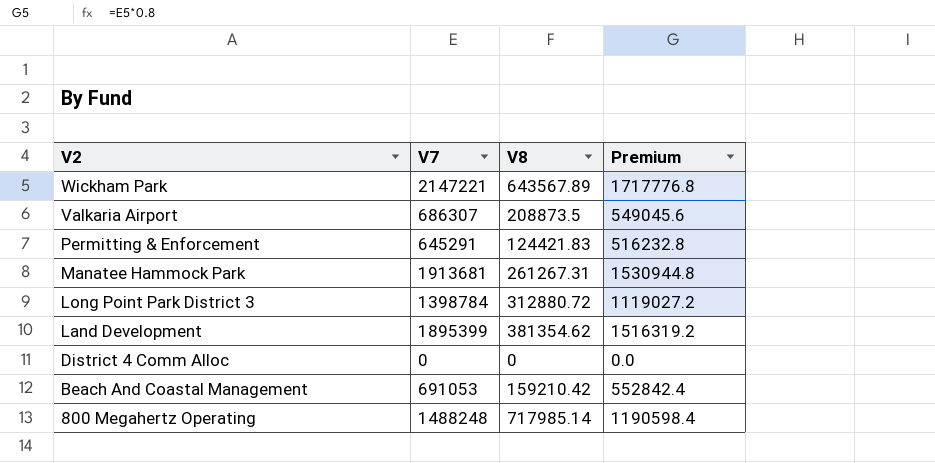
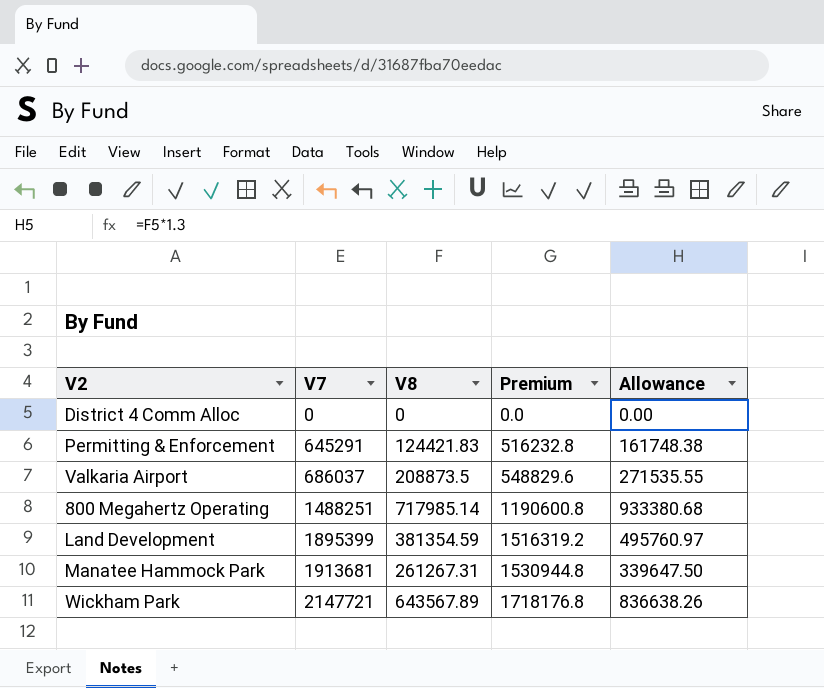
row order: V2 descending -> V7 ascending
column Allowance | formula: none -> [V8] * 1.3
row Long Point Park District 3: 1398784 | 312880.72 | 1119027.2 -> none
row Beach And Coastal Management: 691053 | 159210.42 | 552842.4 -> none
Valkaria Airport | V7: 686307 -> 686037
Valkaria Airport | Premium: 549045.6 -> 548829.6
800 Megahertz Operating | V7: 1488248 -> 1488251
800 Megahertz Operating | Premium: 1190598.4 -> 1190600.8
Land Development | V8: 381354.62 -> 381354.59
Wickham Park | V7: 2147221 -> 2147721
Wickham Park | Premium: 1717776.8 -> 1718176.8

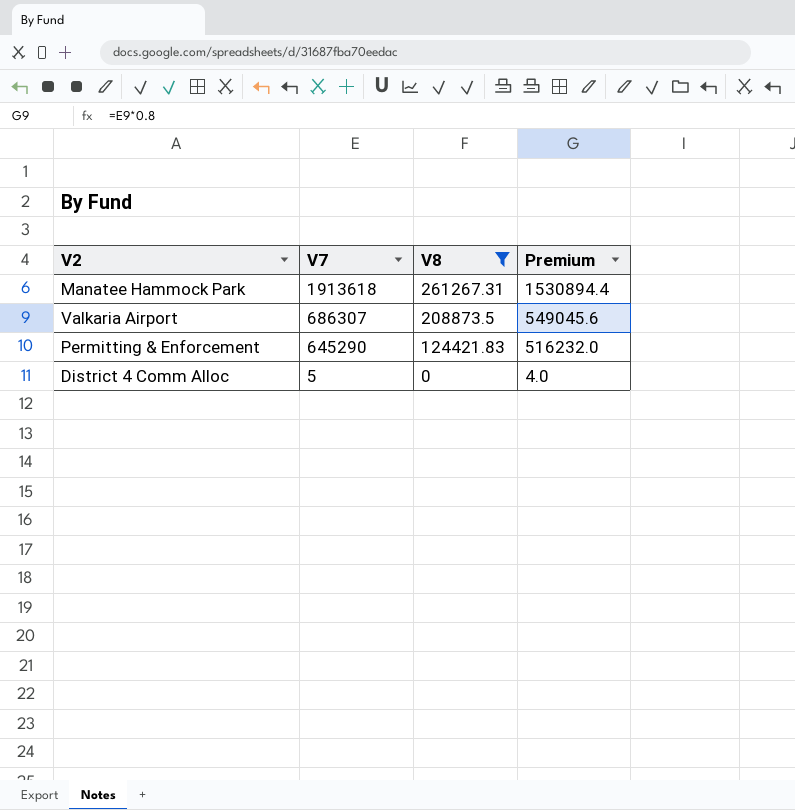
filter: none -> V8 <= 261267.31
row order: V7 ascending -> V7 descending
column Allowance | formula: [V8] * 1.3 -> none
Manatee Hammock Park | V7: 1913681 -> 1913618
Manatee Hammock Park | Premium: 1530944.8 -> 1530894.4
Valkaria Airport | V7: 686037 -> 686307
Valkaria Airport | Premium: 548829.6 -> 549045.6
Permitting & Enforcement | V7: 645291 -> 645290
Permitting & Enforcement | Premium: 516232.8 -> 516232.0
District 4 Comm Alloc | V7: 0 -> 5
District 4 Comm Alloc | Premium: 0.0 -> 4.0

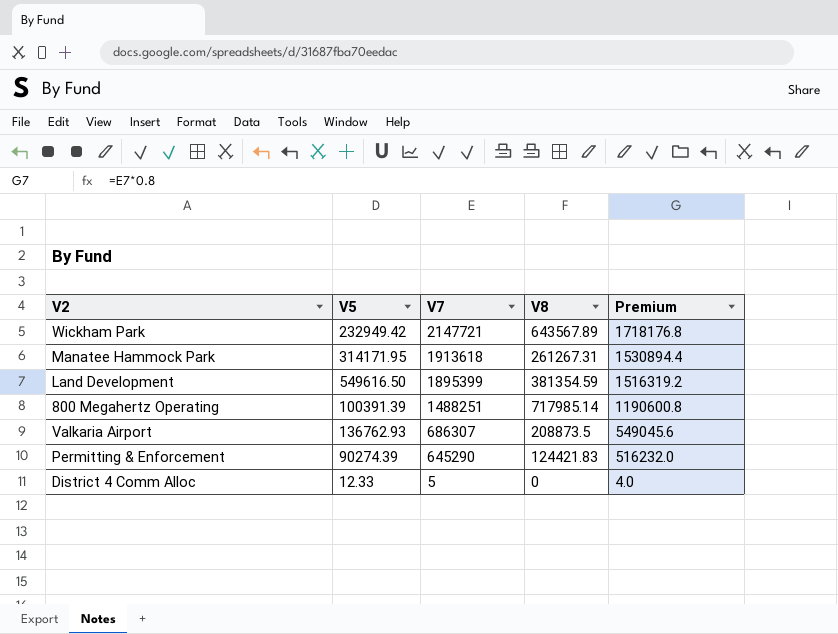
filter: V8 <= 261267.31 -> none
column V5 | position: none -> 2

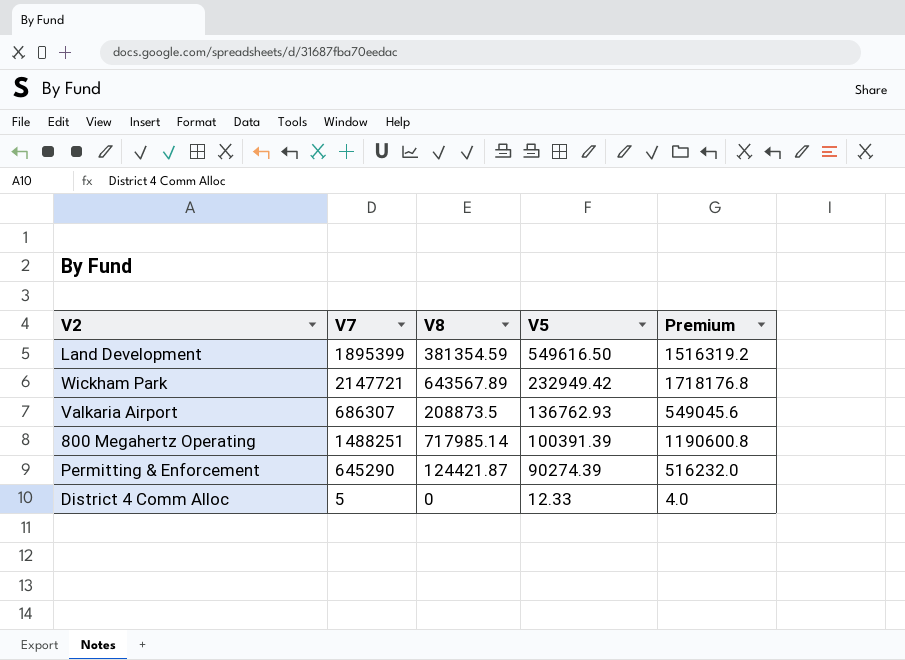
row order: V7 descending -> V5 descending
column V5 | position: 2 -> 4
row Manatee Hammock Park: 314171.95 | 1913618 | 261267.31 | 1530894.4 -> none
Permitting & Enforcement | V8: 124421.83 -> 124421.87

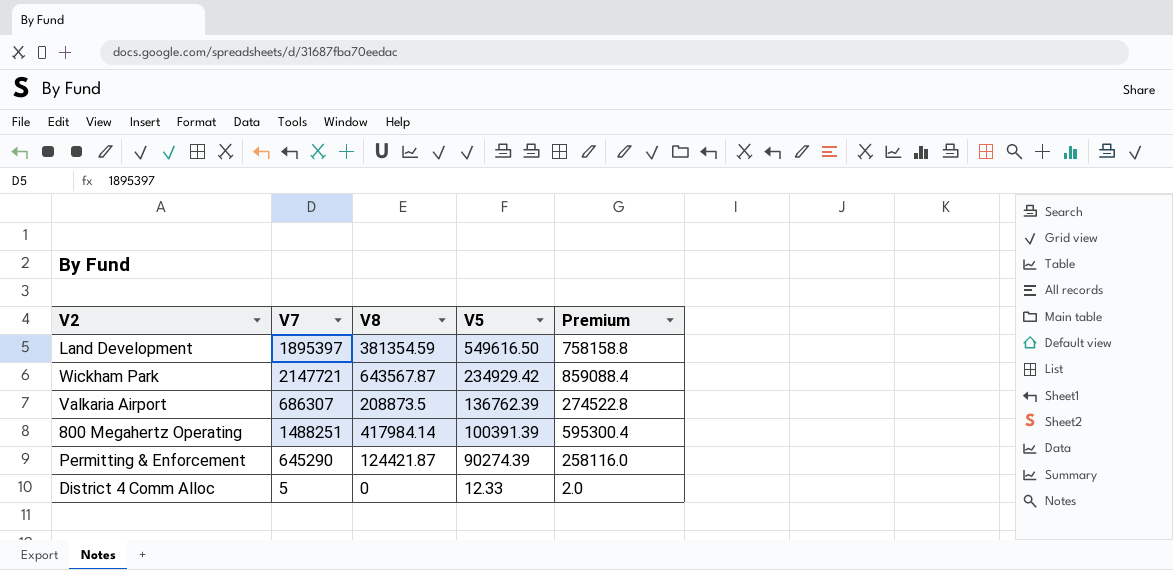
column Premium | formula: [V7] * 0.8 -> [V7] * 0.4
Land Development | V7: 1895399 -> 1895397
Wickham Park | V8: 643567.89 -> 643567.87
Wickham Park | V5: 232949.42 -> 234929.42
Valkaria Airport | V5: 136762.93 -> 136762.39
800 Megahertz Operating | V8: 717985.14 -> 417984.14

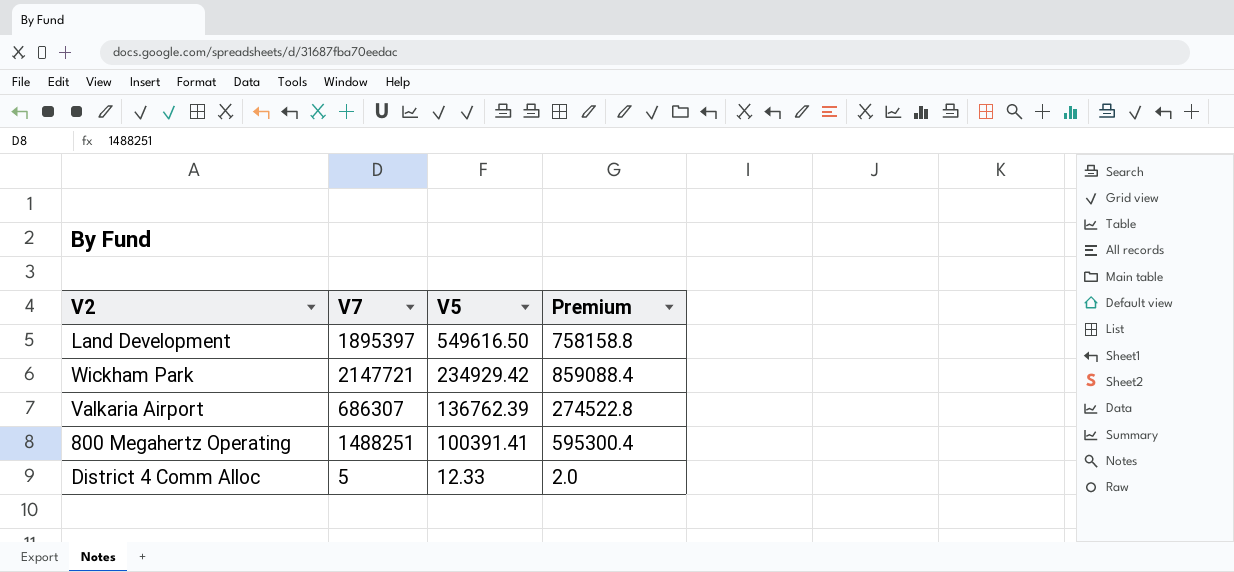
column V8 | position: 3 -> none
row Permitting & Enforcement: 645290 | 124421.87 | 90274.39 | 258116.0 -> none
800 Megahertz Operating | V5: 100391.39 -> 100391.41

